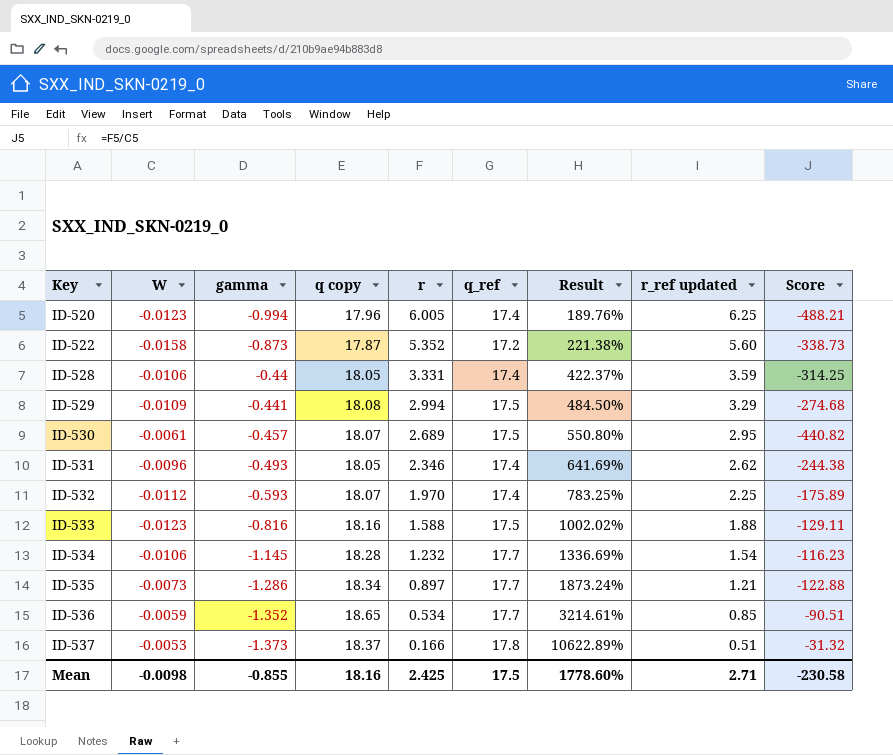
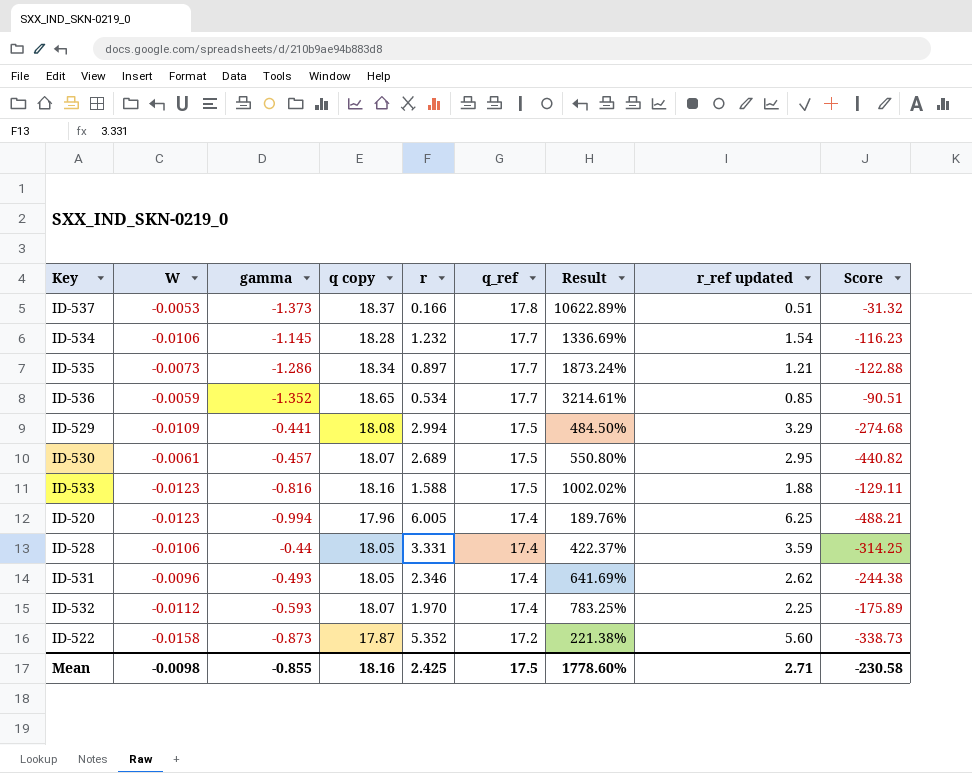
row order: Key ascending -> q_ref descending

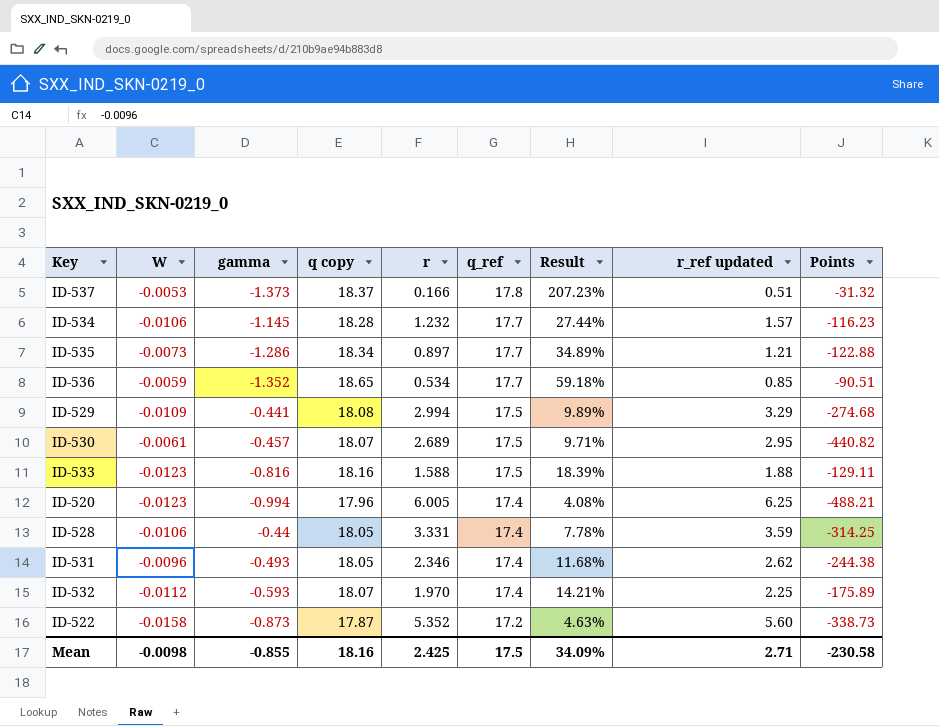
column Result | formula: ([q_ref] - [r]) / [r] -> ([r_ref updated] - [r]) / [r]
column name: Score -> Points
ID-534 | r_ref updated: 1.54 -> 1.57
Mean | Result: 1778.60% -> 34.09%

